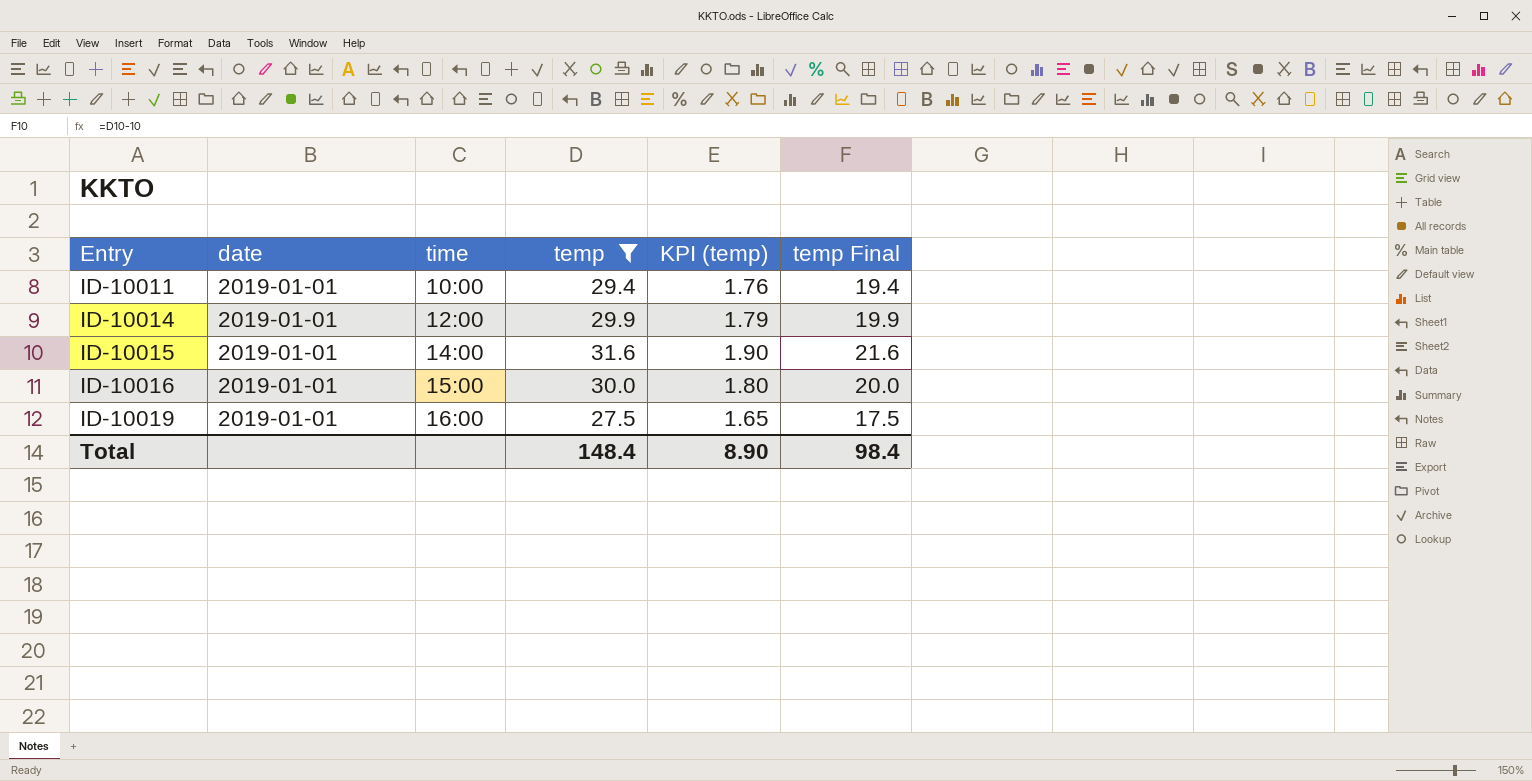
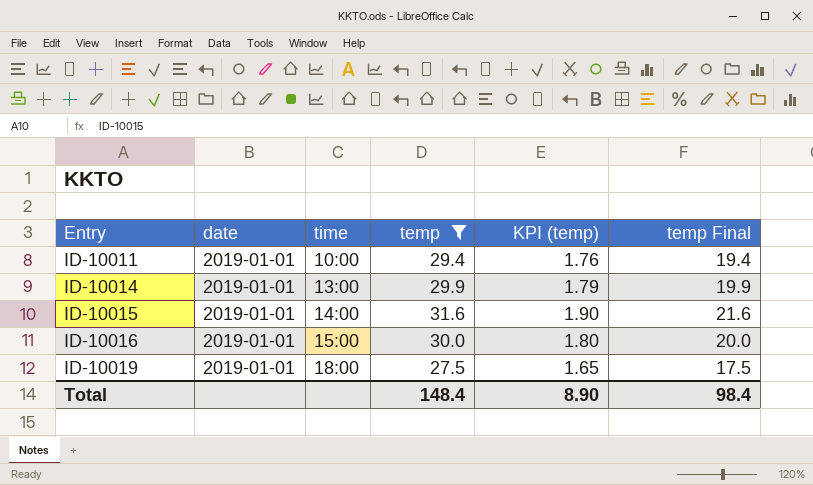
ID-10014 | time: 12:00 -> 13:00
ID-10019 | time: 16:00 -> 18:00

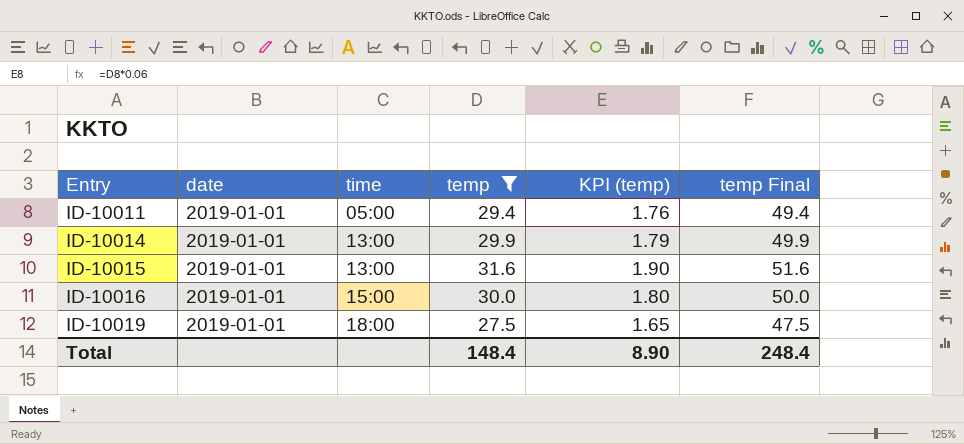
column temp Final | formula: [temp] - 10 -> [temp] + 20
ID-10011 | time: 10:00 -> 05:00
ID-10015 | time: 14:00 -> 13:00
Total | temp Final: 98.4 -> 248.4

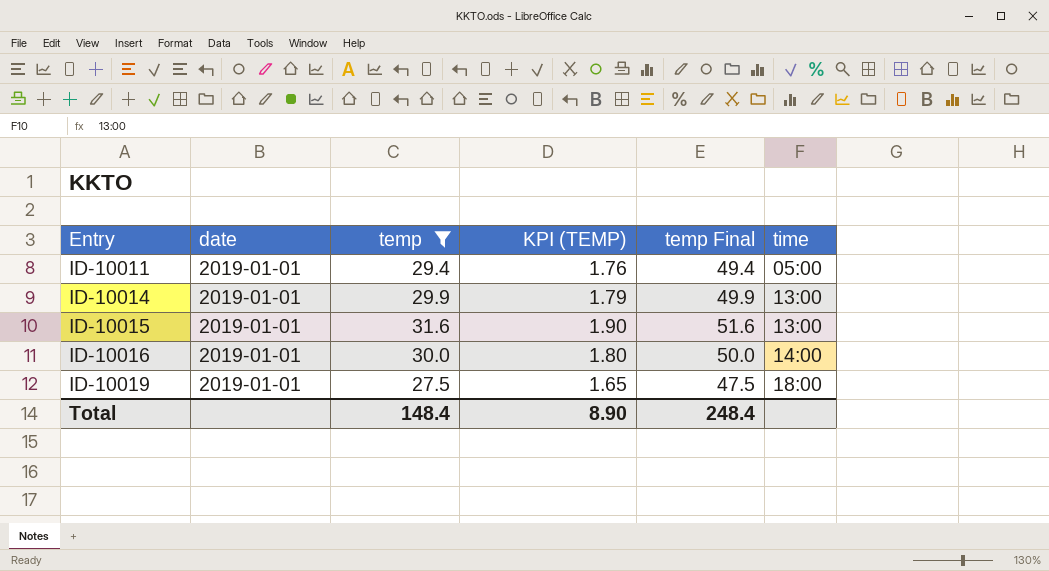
column name: KPI (temp) -> KPI (TEMP)
column time | position: 3 -> 6
ID-10016 | time: 15:00 -> 14:00

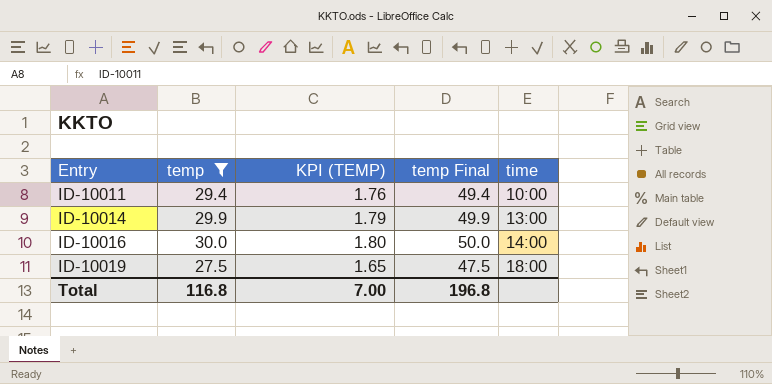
column date | position: 2 -> none
row ID-10015: 2019-01-01 | 31.6 | 1.90 | 51.6 | 13:00 -> none
ID-10011 | time: 05:00 -> 10:00
Total | temp: 148.4 -> 116.8
Total | KPI (TEMP): 8.90 -> 7.00
Total | temp Final: 248.4 -> 196.8

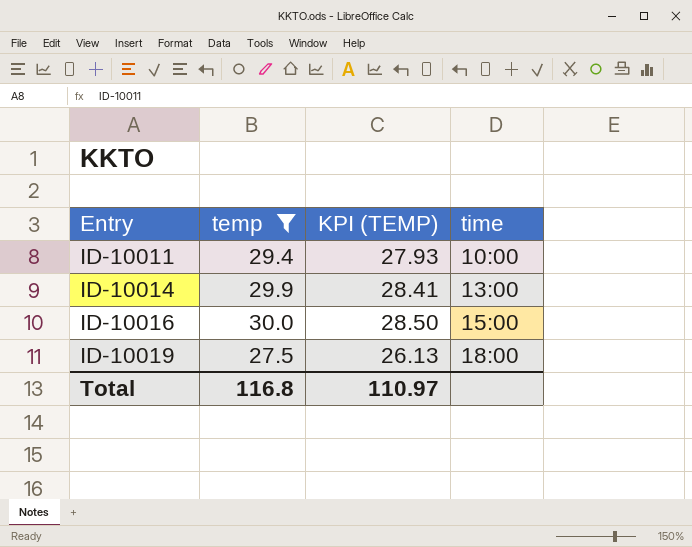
column temp Final | formula: [temp] + 20 -> none
column KPI (TEMP) | formula: [temp] * 0.06 -> [temp] * 0.95
ID-10016 | time: 14:00 -> 15:00
Total | KPI (TEMP): 7.00 -> 110.97

